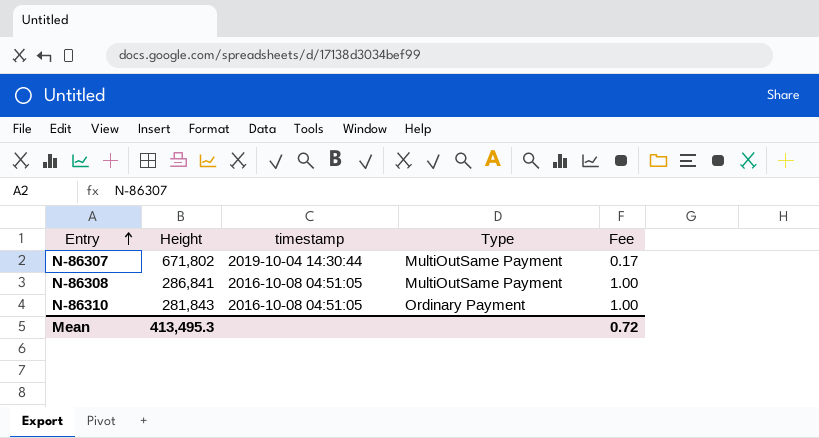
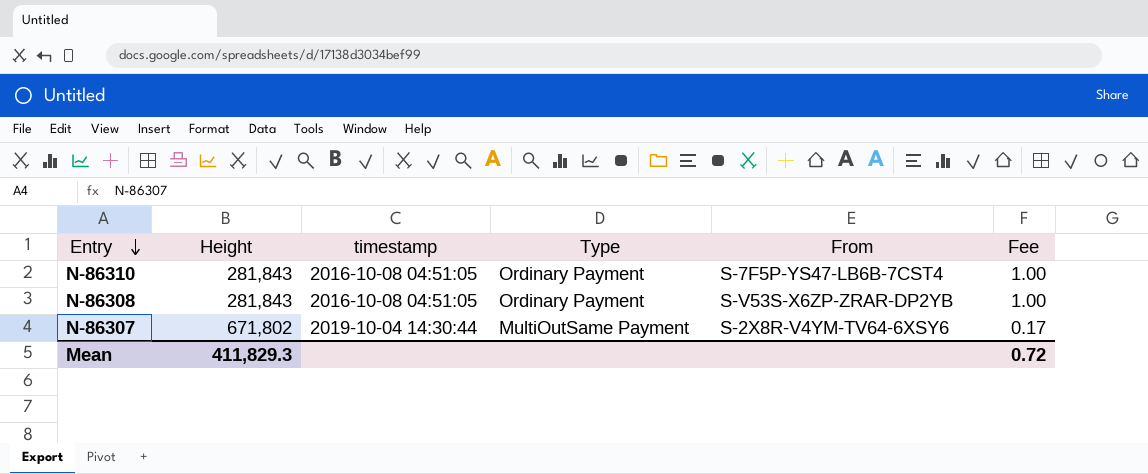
row order: Entry ascending -> Entry descending
column From | position: none -> 5
N-86308 | Height: 286,841 -> 281,843
N-86308 | Type: MultiOutSame Payment -> Ordinary Payment
Mean | Height: 413,495.3 -> 411,829.3

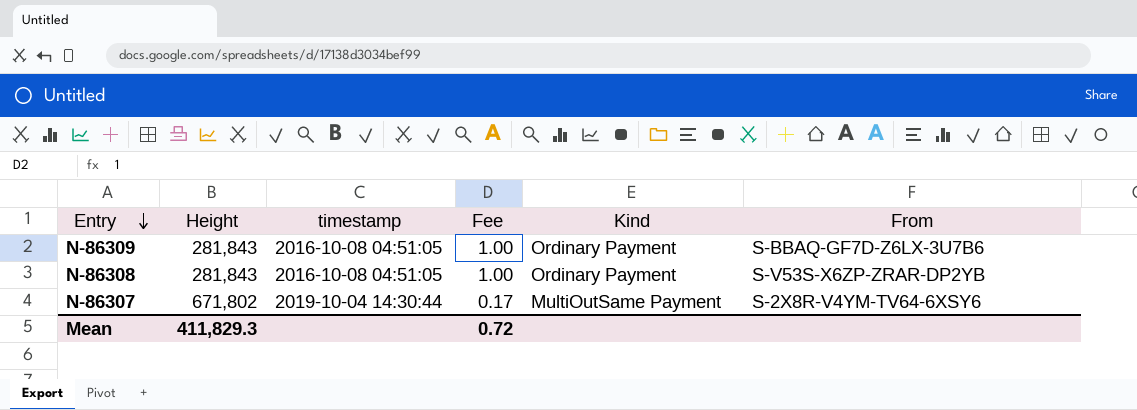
column Fee | position: 6 -> 4
column name: Type -> Kind
row N-86310: 281,843 | 2016-10-08 04:51:05 | Ordinary Payment | S-7F5P-YS47-LB6B-7CST4 | 1.00 -> none
row N-86309: none -> 281,843 | 2016-10-08 04:51:05 | 1.00 | Ordinary Payment | S-BBAQ-GF7D-Z6LX-3U7B6

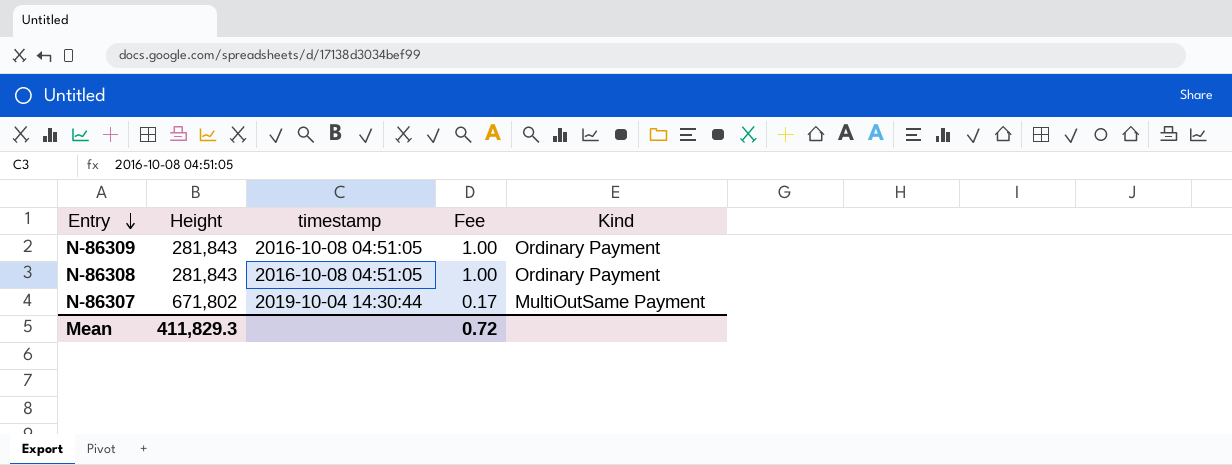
column From | position: 6 -> none

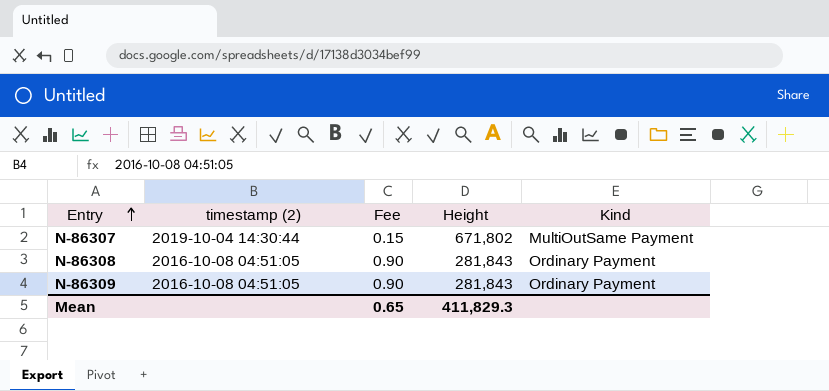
row order: Entry descending -> Entry ascending
column name: timestamp -> timestamp (2)
column Height | position: 2 -> 4
N-86307 | Fee: 0.17 -> 0.15
N-86308 | Fee: 1.00 -> 0.90
N-86309 | Fee: 1.00 -> 0.90
Mean | Fee: 0.72 -> 0.65

